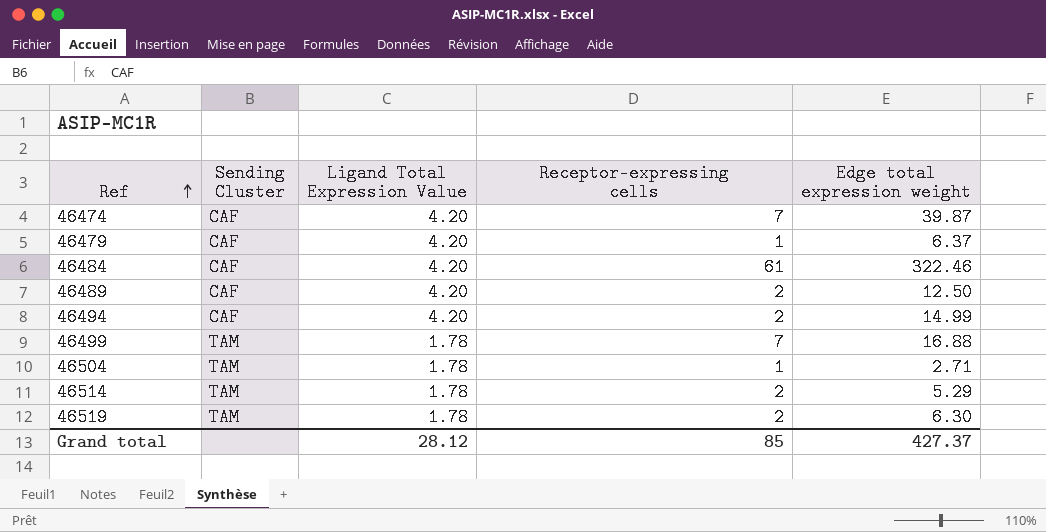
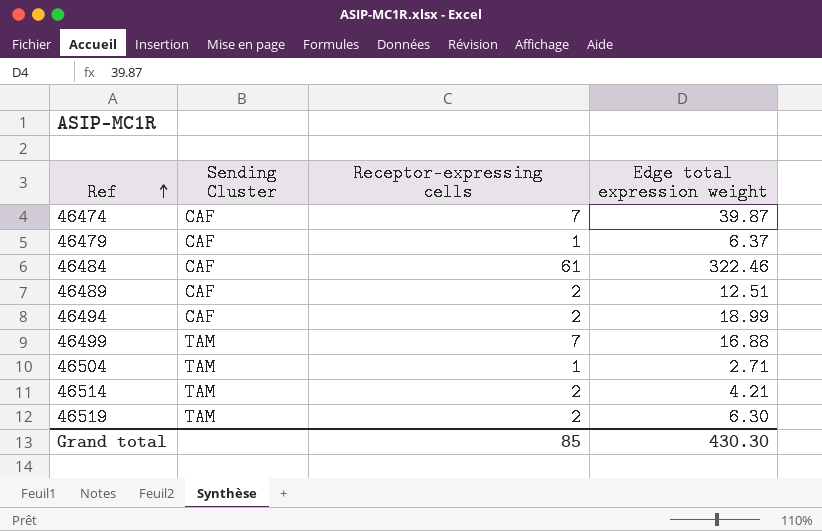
column Ligand Total Expression Value | position: 3 -> none
46489 | Edge total expression weight: 12.50 -> 12.51
46494 | Edge total expression weight: 14.99 -> 18.99
46514 | Edge total expression weight: 5.29 -> 4.21
Grand total | Edge total expression weight: 427.37 -> 430.30

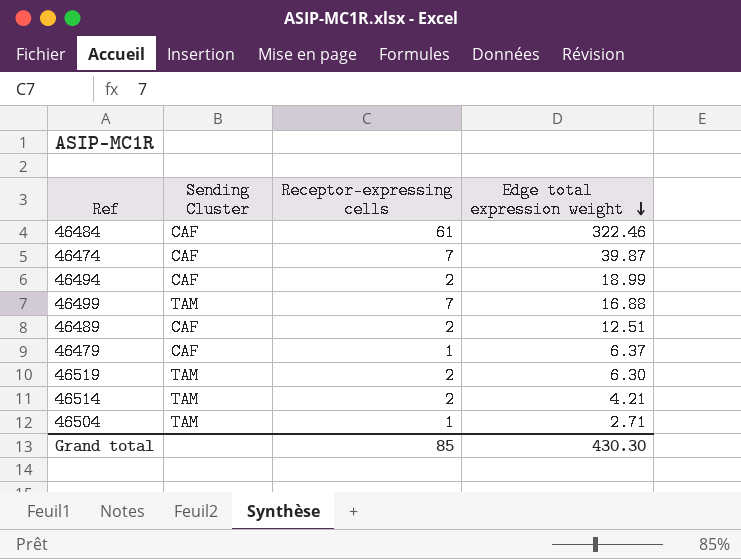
row order: Ref ascending -> Edge total expression weight descending

